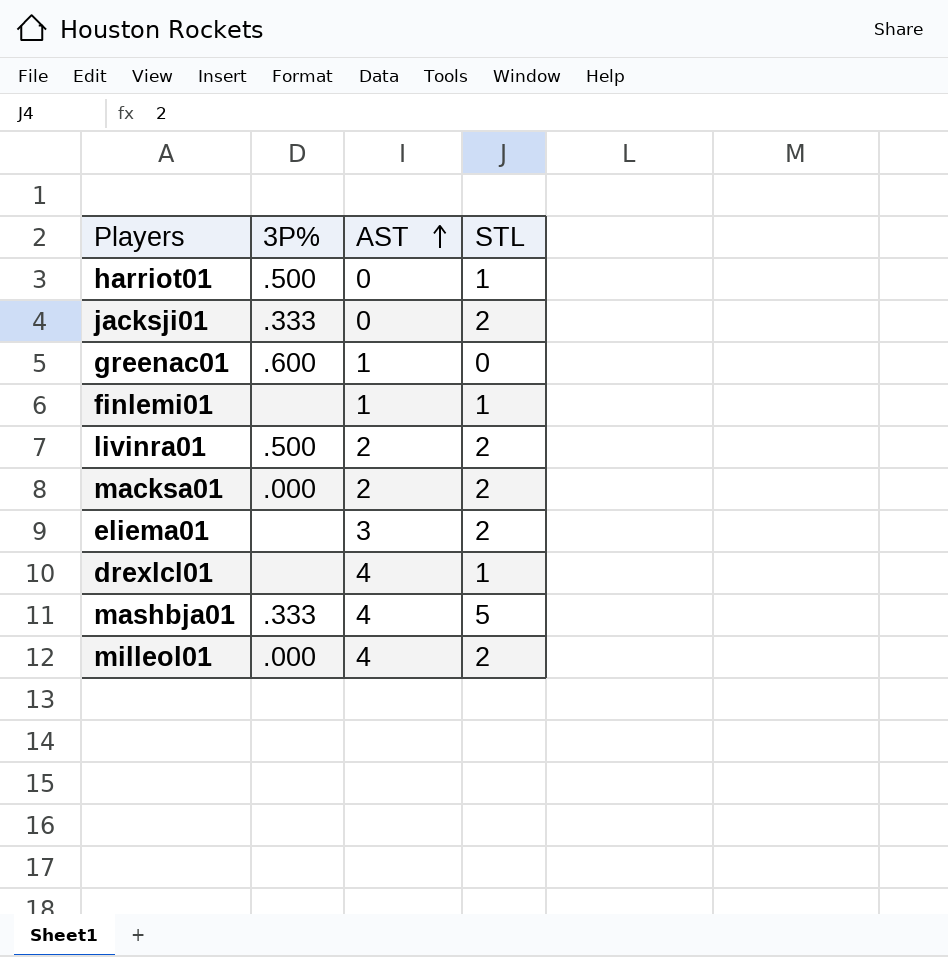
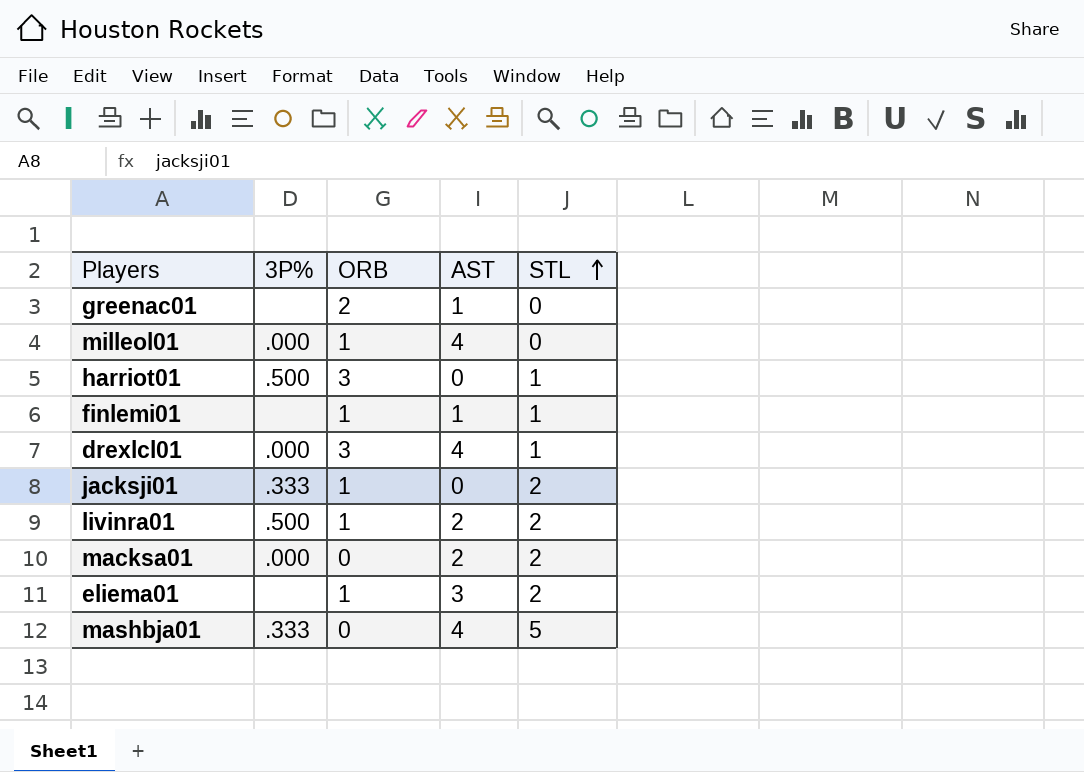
row order: AST ascending -> STL ascending
column ORB | position: none -> 3
greenac01 | 3P%: .600 -> none
milleol01 | STL: 2 -> 0
drexlcl01 | 3P%: none -> .000

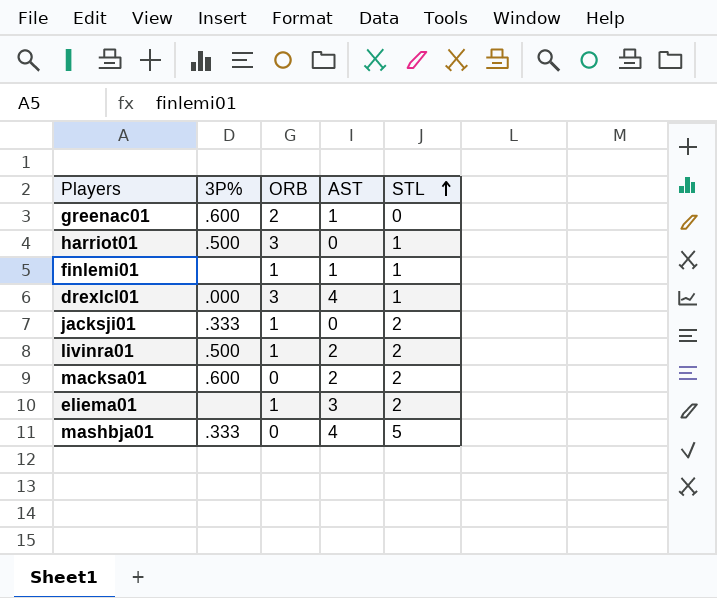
row milleol01: .000 | 1 | 4 | 0 -> none
greenac01 | 3P%: none -> .600
macksa01 | 3P%: .000 -> .600

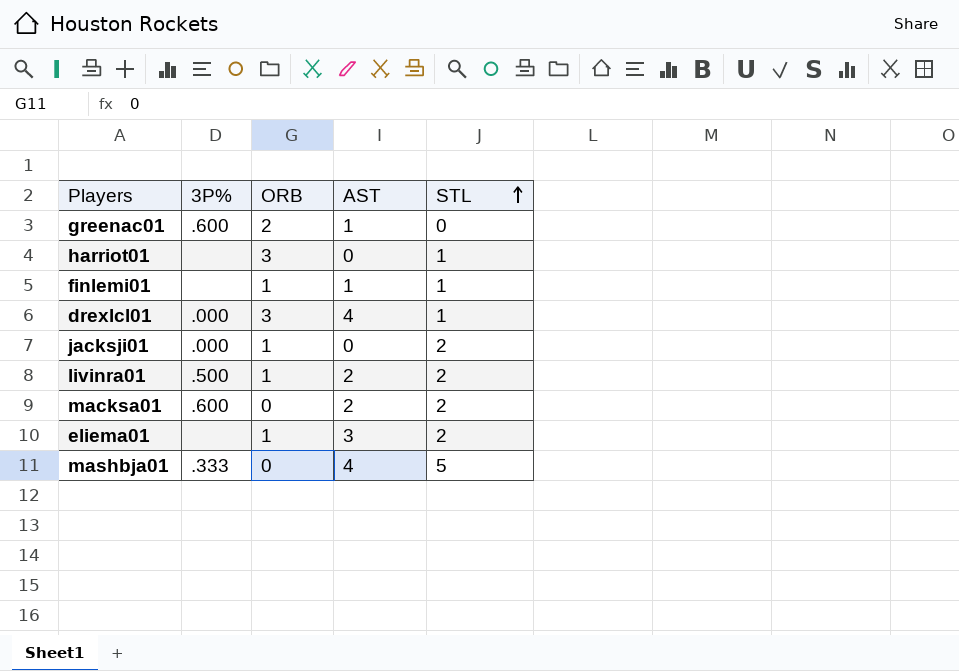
harriot01 | 3P%: .500 -> none
jacksji01 | 3P%: .333 -> .000

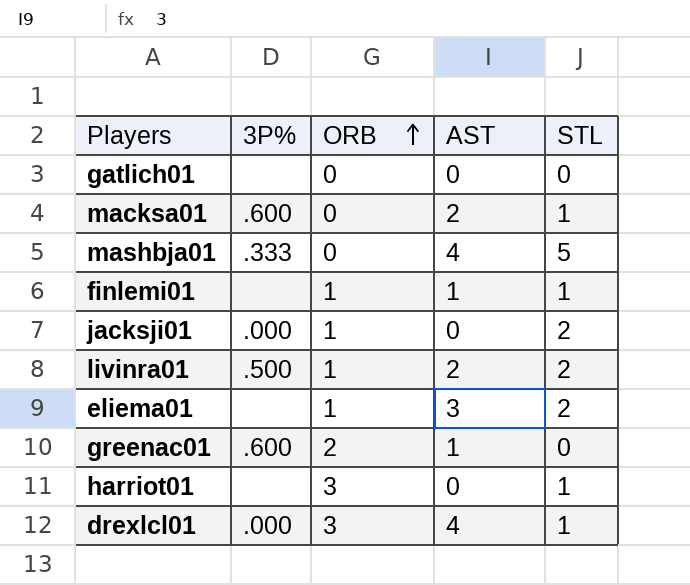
row order: STL ascending -> ORB ascending
row gatlich01: none -> none | 0 | 0 | 0
macksa01 | STL: 2 -> 1

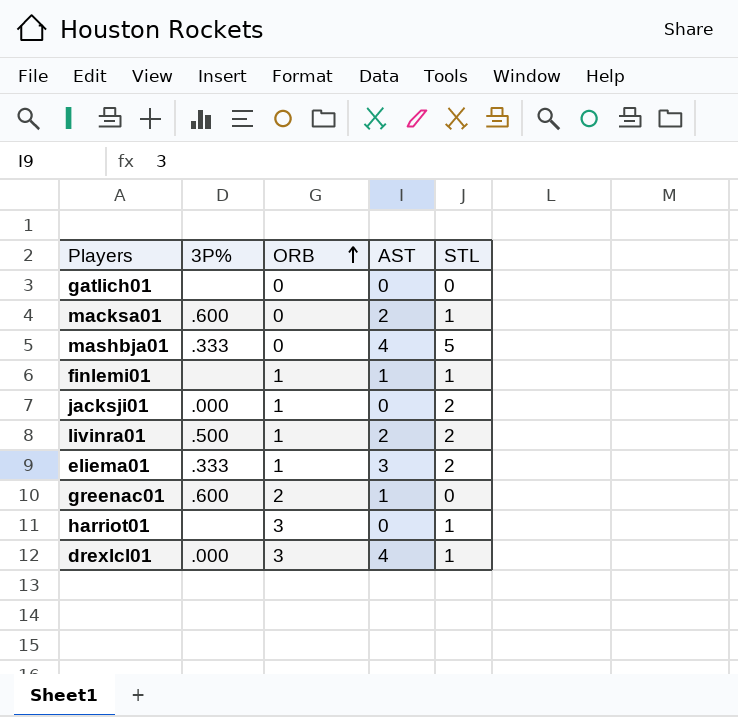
eliema01 | 3P%: none -> .333

